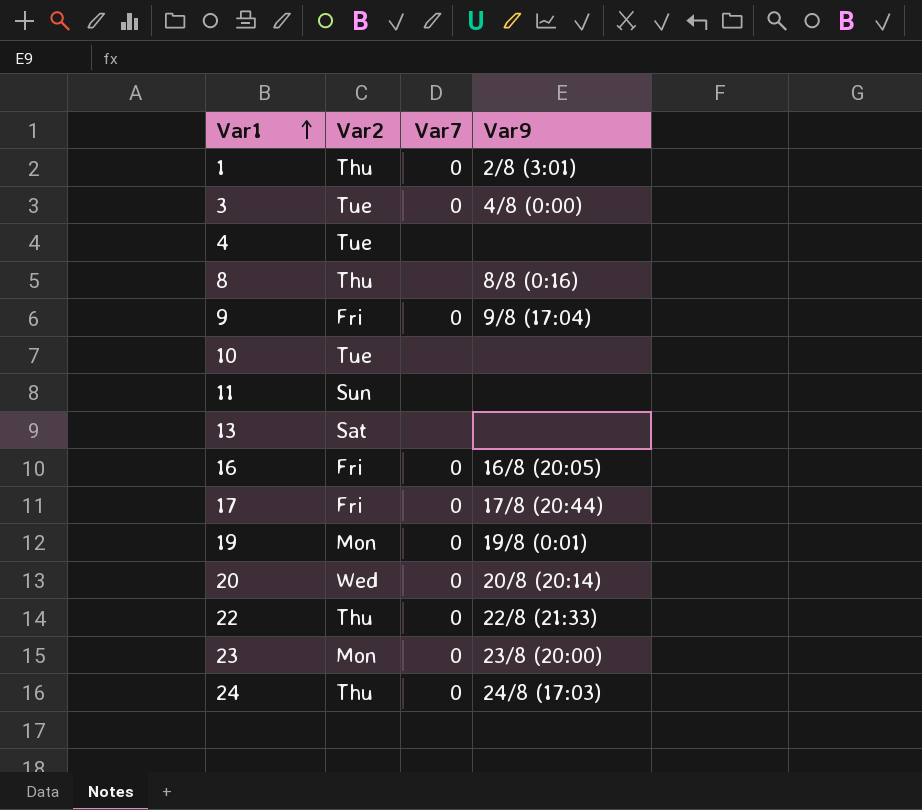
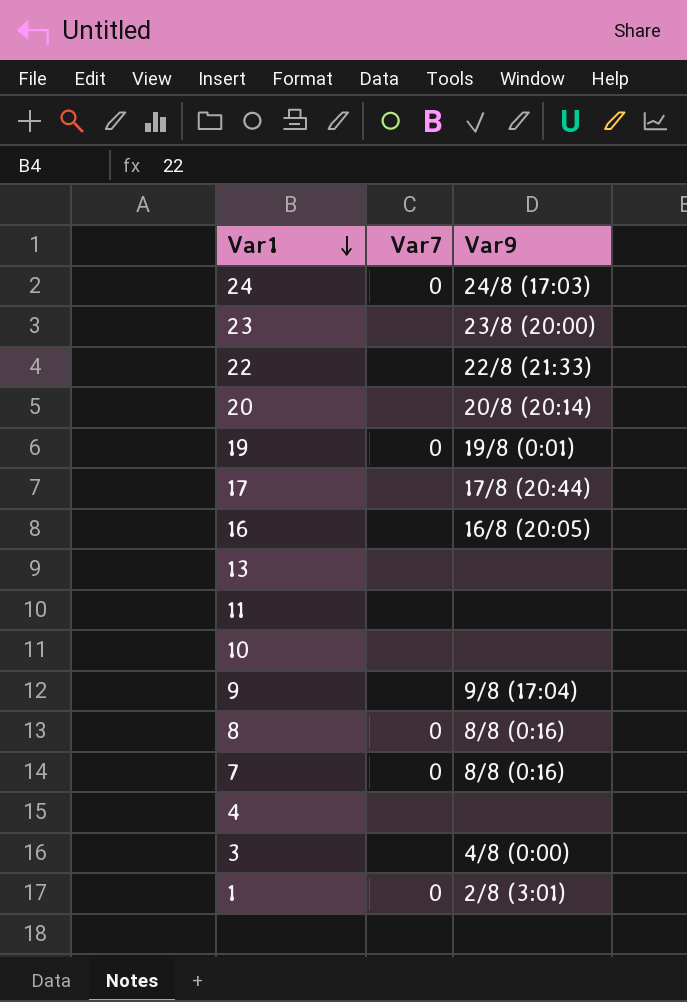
row order: Var1 ascending -> Var1 descending
column Var2 | position: 2 -> none
23 | Var7: 0 -> none
22 | Var7: 0 -> none
20 | Var7: 0 -> none
17 | Var7: 0 -> none
16 | Var7: 0 -> none
9 | Var7: 0 -> none
8 | Var7: none -> 0
row 7: none -> 0 | 8/8 (0:16)
3 | Var7: 0 -> none

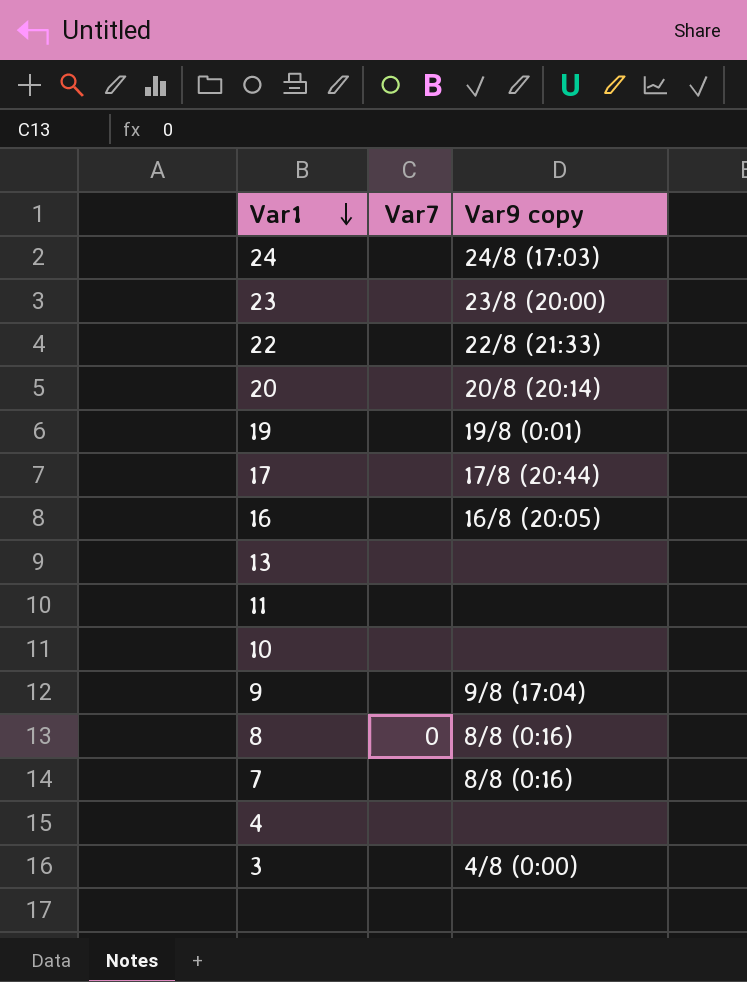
column name: Var9 -> Var9 copy
row 1: 0 | 2/8 (3:01) -> none
24 | Var7: 0 -> none
19 | Var7: 0 -> none
7 | Var7: 0 -> none

